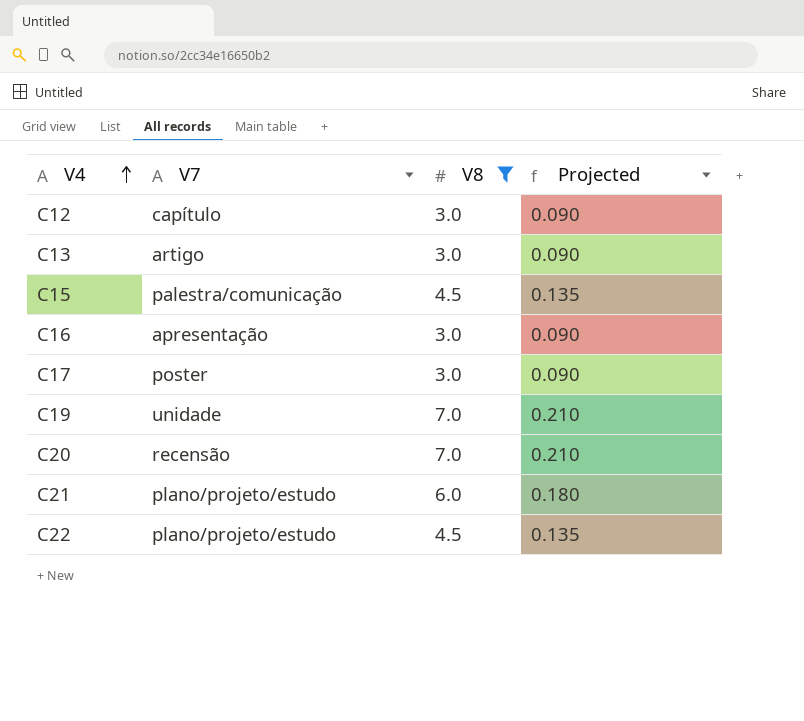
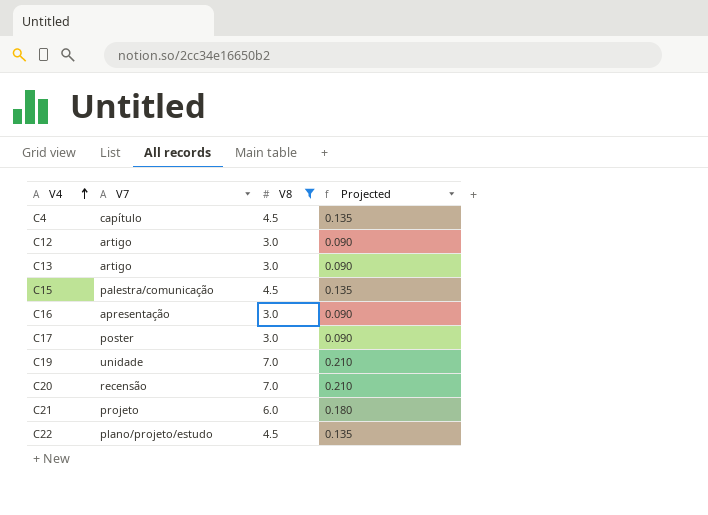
row C4: none -> capítulo | 4.5 | 0.135
C12 | V7: capítulo -> artigo
C21 | V7: plano/projeto/estudo -> projeto

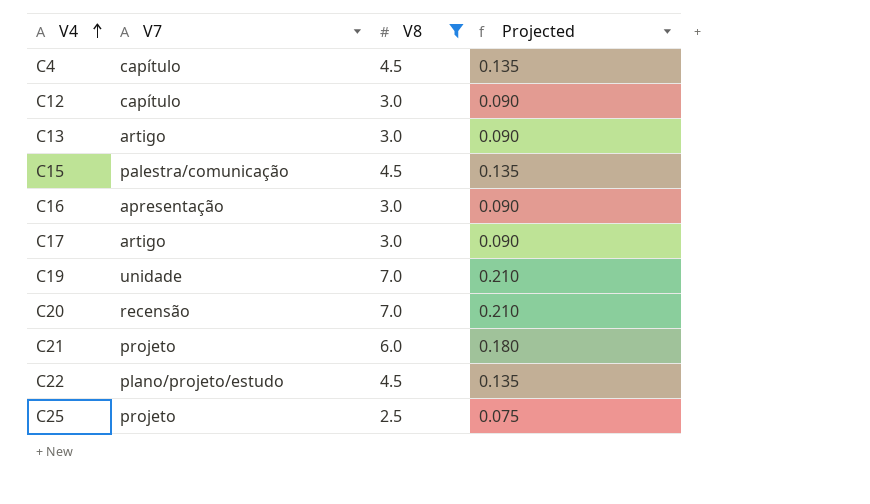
C12 | V7: artigo -> capítulo
C17 | V7: poster -> artigo
row C25: none -> projeto | 2.5 | 0.075

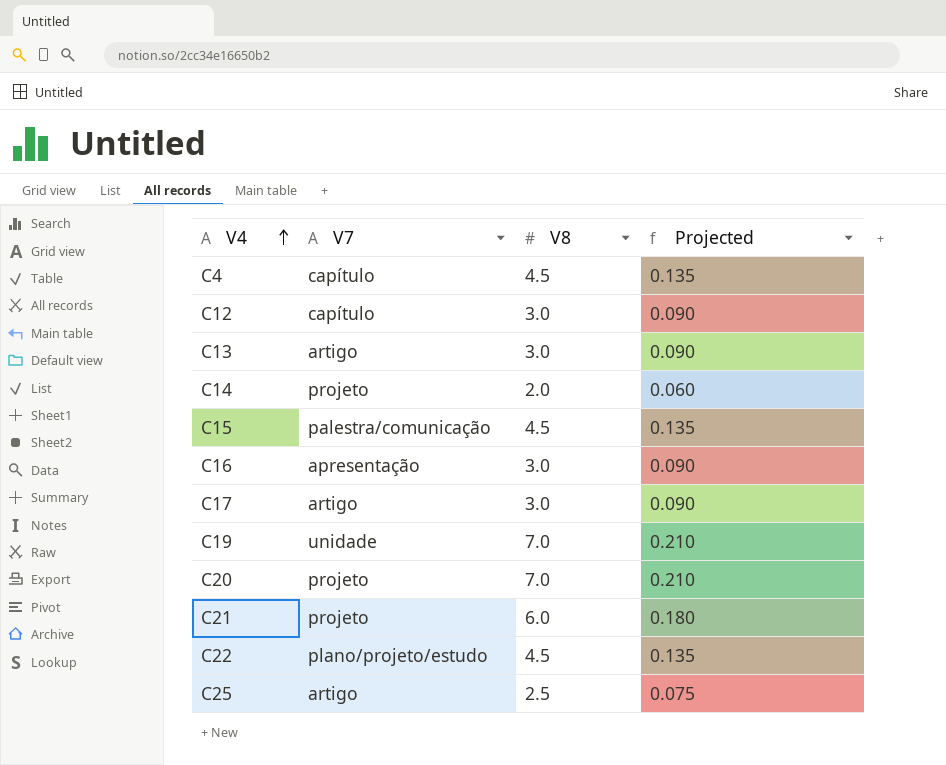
filter: V8 != 2.0 -> none
C20 | V7: recensão -> projeto
C25 | V7: projeto -> artigo

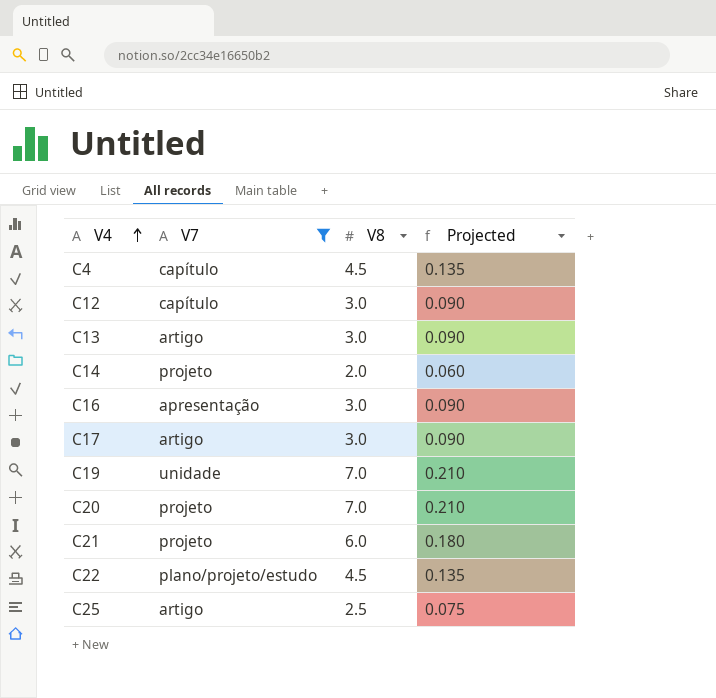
filter: none -> V7 != palestra/comunicação

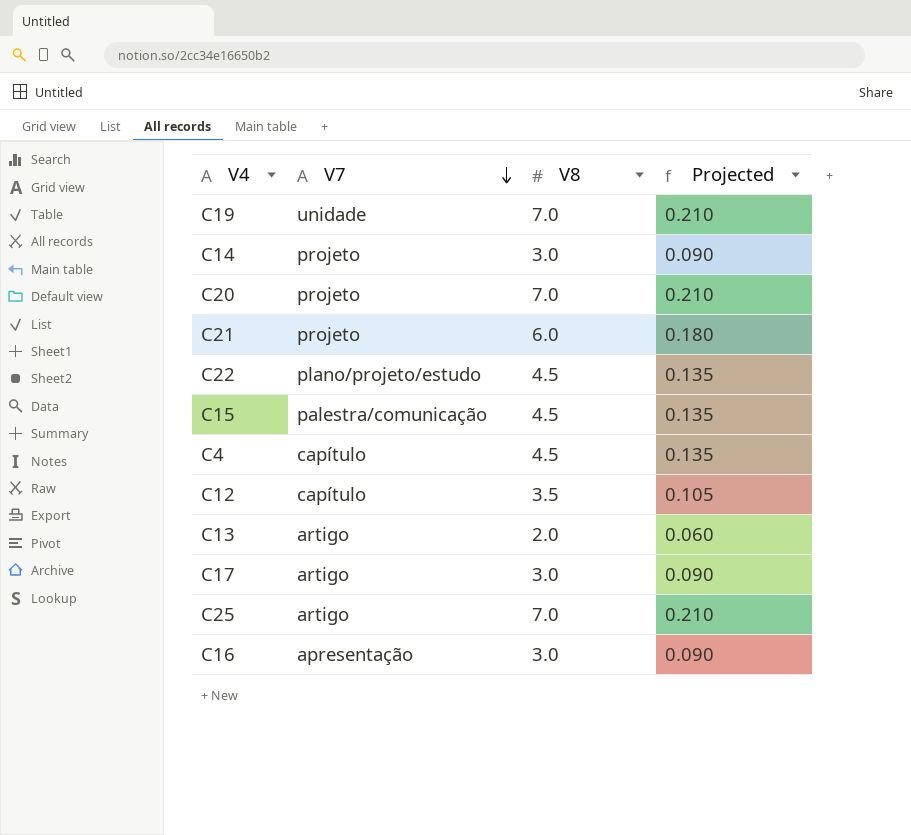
filter: V7 != palestra/comunicação -> none
row order: V4 ascending -> V7 descending
C14 | V8: 2.0 -> 3.0
C14 | Projected: 0.060 -> 0.090
C12 | V8: 3.0 -> 3.5
C12 | Projected: 0.090 -> 0.105
C13 | V8: 3.0 -> 2.0
C13 | Projected: 0.090 -> 0.060
C25 | V8: 2.5 -> 7.0
C25 | Projected: 0.075 -> 0.210

